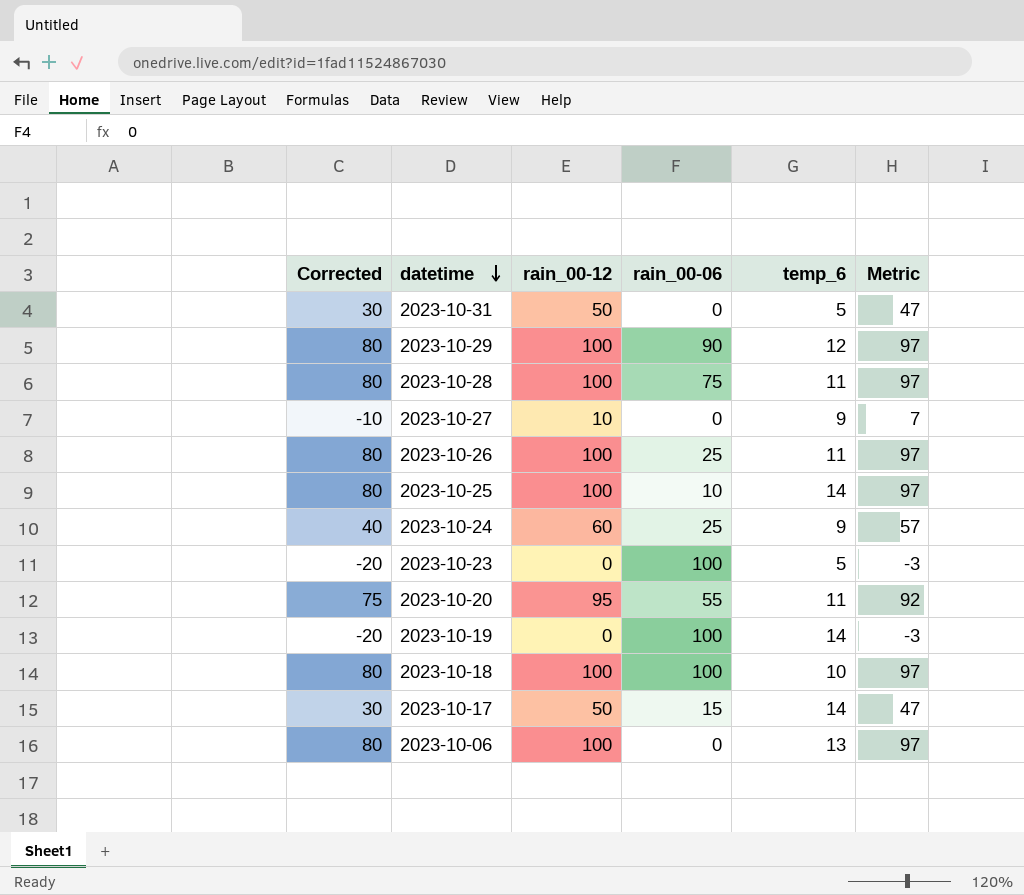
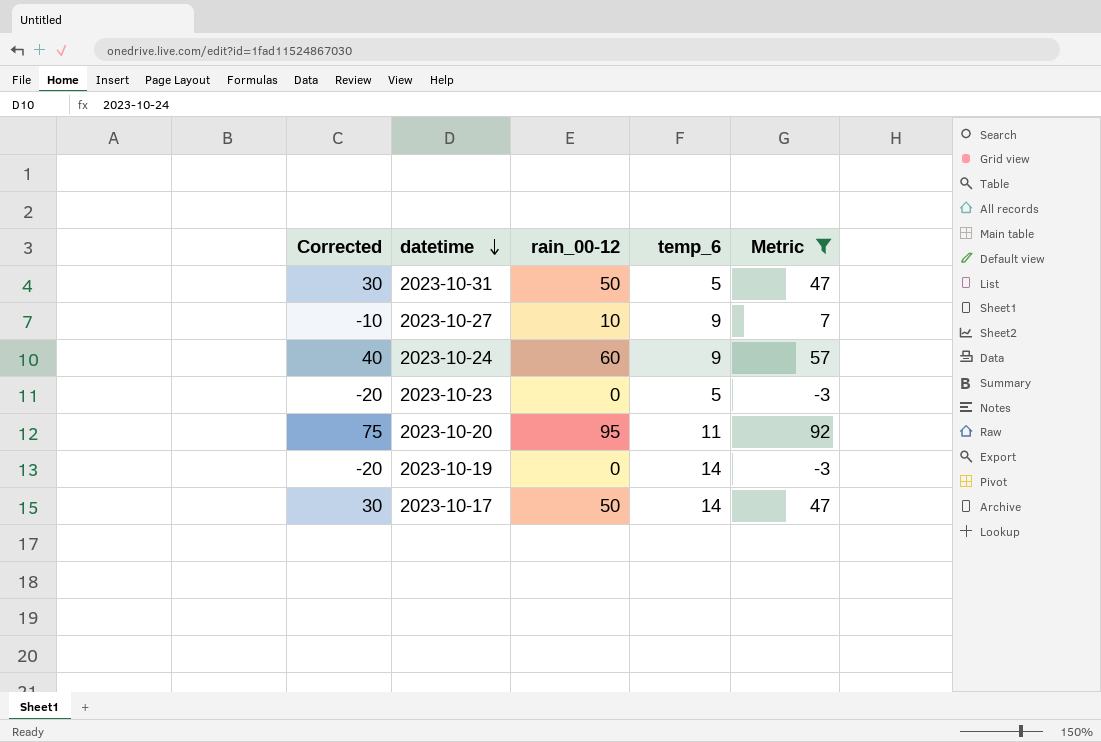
filter: none -> Metric != 97
column rain_00-06 | position: 4 -> none

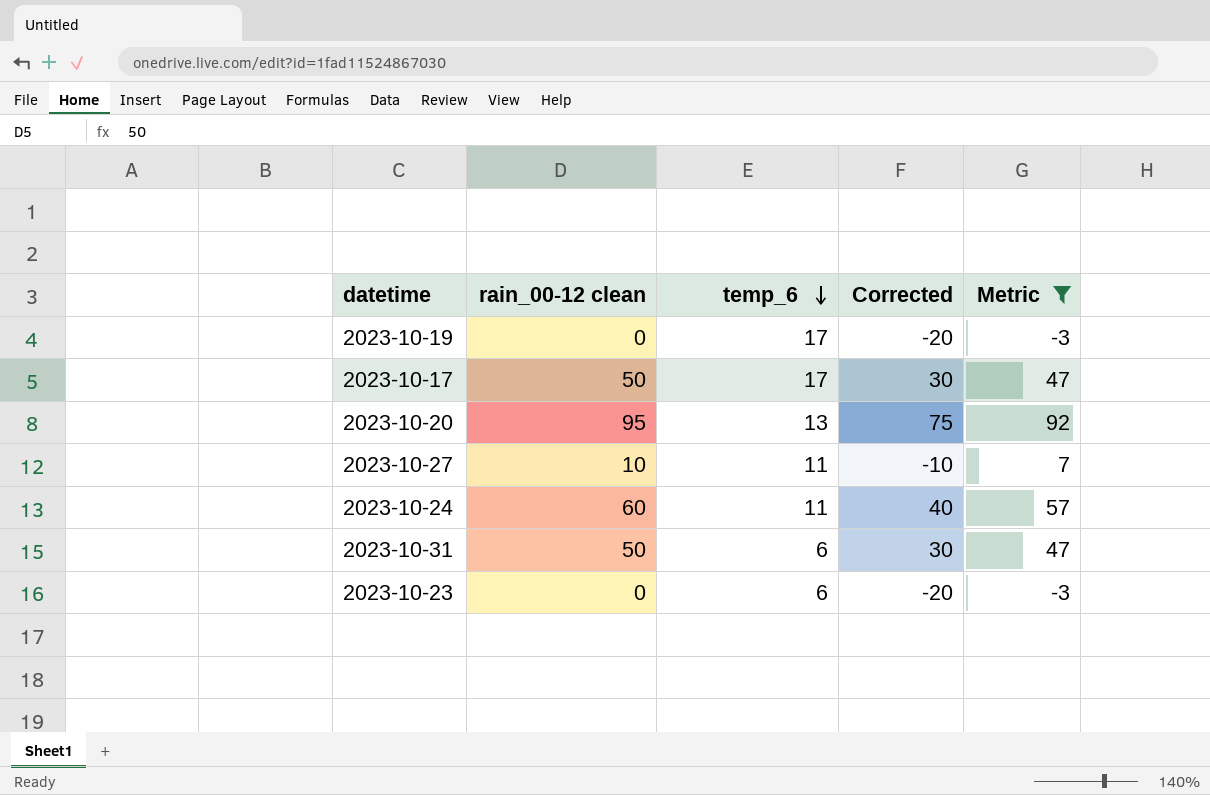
row order: datetime descending -> temp_6 descending
column name: rain_00-12 -> rain_00-12 clean
column Corrected | position: 1 -> 4
2023-10-19 | temp_6: 14 -> 17
2023-10-17 | temp_6: 14 -> 17
2023-10-20 | temp_6: 11 -> 13
2023-10-27 | temp_6: 9 -> 11
2023-10-24 | temp_6: 9 -> 11
2023-10-31 | temp_6: 5 -> 6
2023-10-23 | temp_6: 5 -> 6

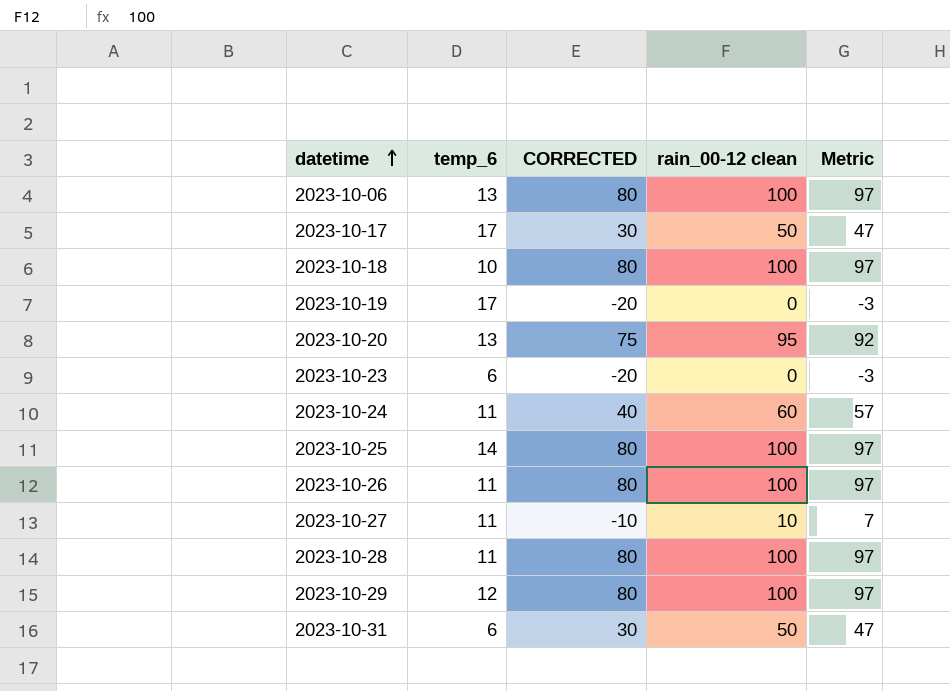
filter: Metric != 97 -> none
row order: temp_6 descending -> datetime ascending
column name: Corrected -> CORRECTED
column rain_00-12 clean | position: 2 -> 4

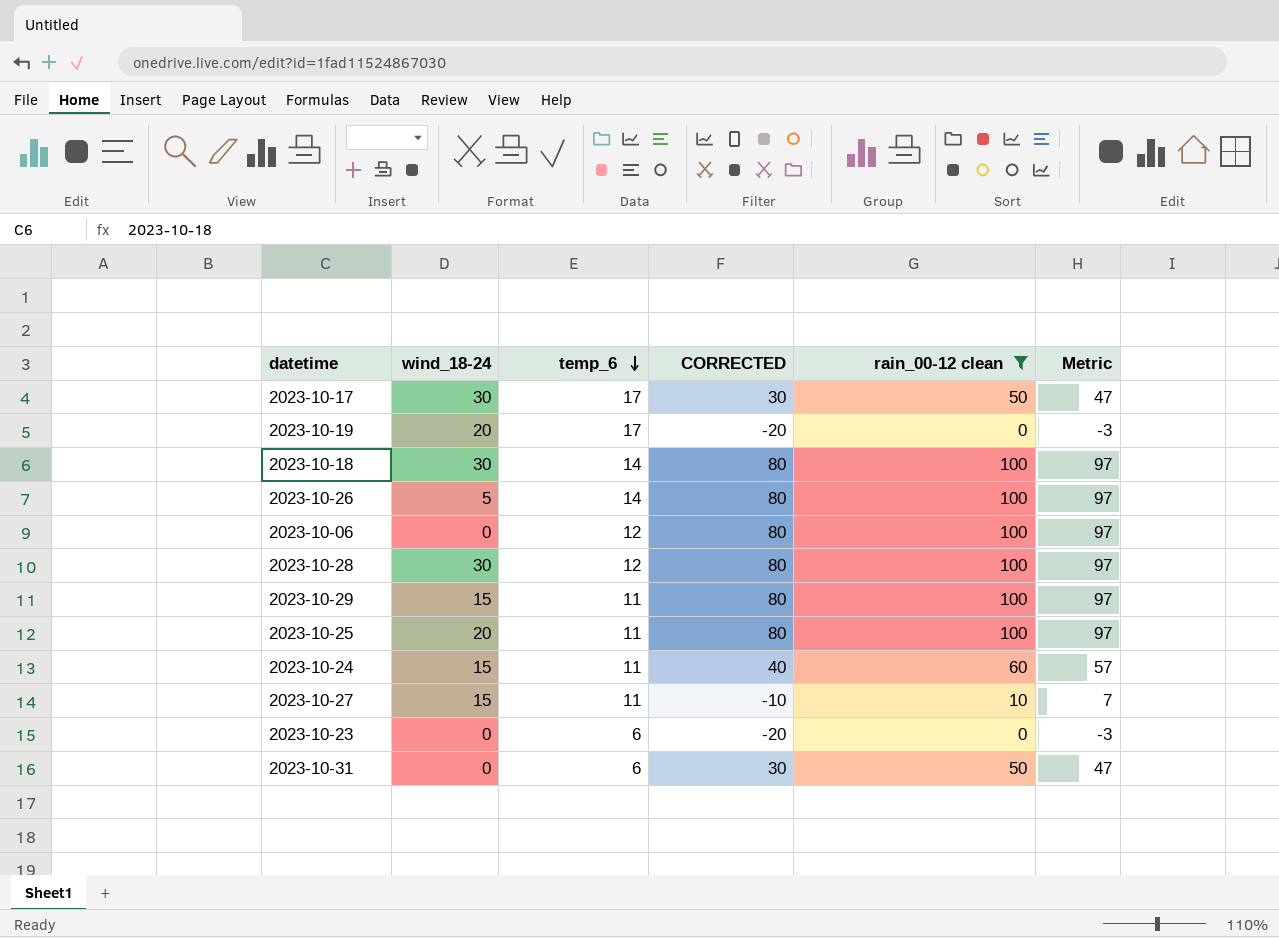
filter: none -> rain_00-12 clean != 95
row order: datetime ascending -> temp_6 descending
column wind_18-24 | position: none -> 2
2023-10-18 | temp_6: 10 -> 14
2023-10-26 | temp_6: 11 -> 14
2023-10-06 | temp_6: 13 -> 12
2023-10-28 | temp_6: 11 -> 12
2023-10-29 | temp_6: 12 -> 11
2023-10-25 | temp_6: 14 -> 11

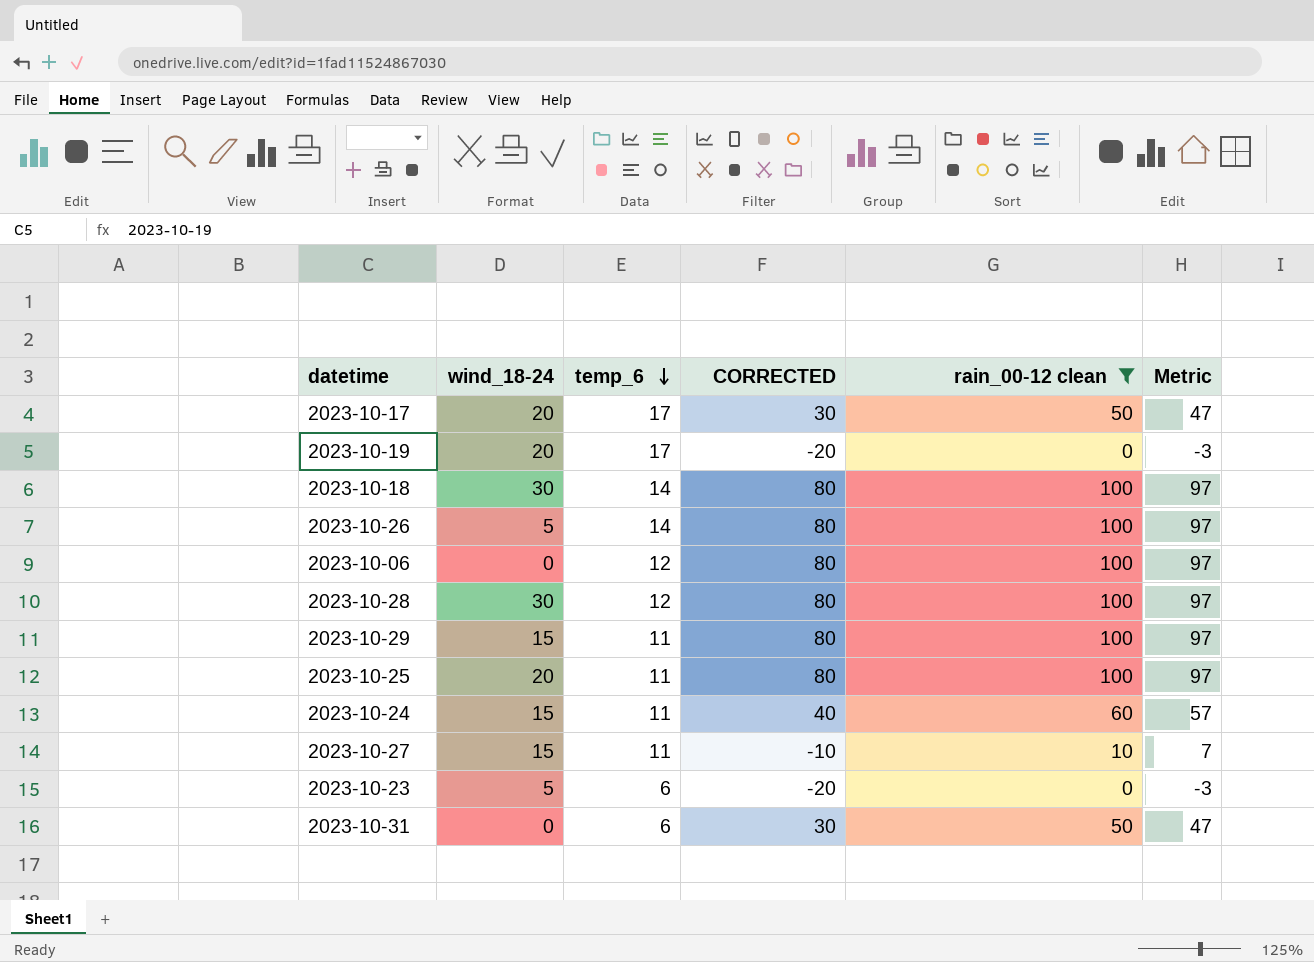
2023-10-17 | wind_18-24: 30 -> 20
2023-10-23 | wind_18-24: 0 -> 5

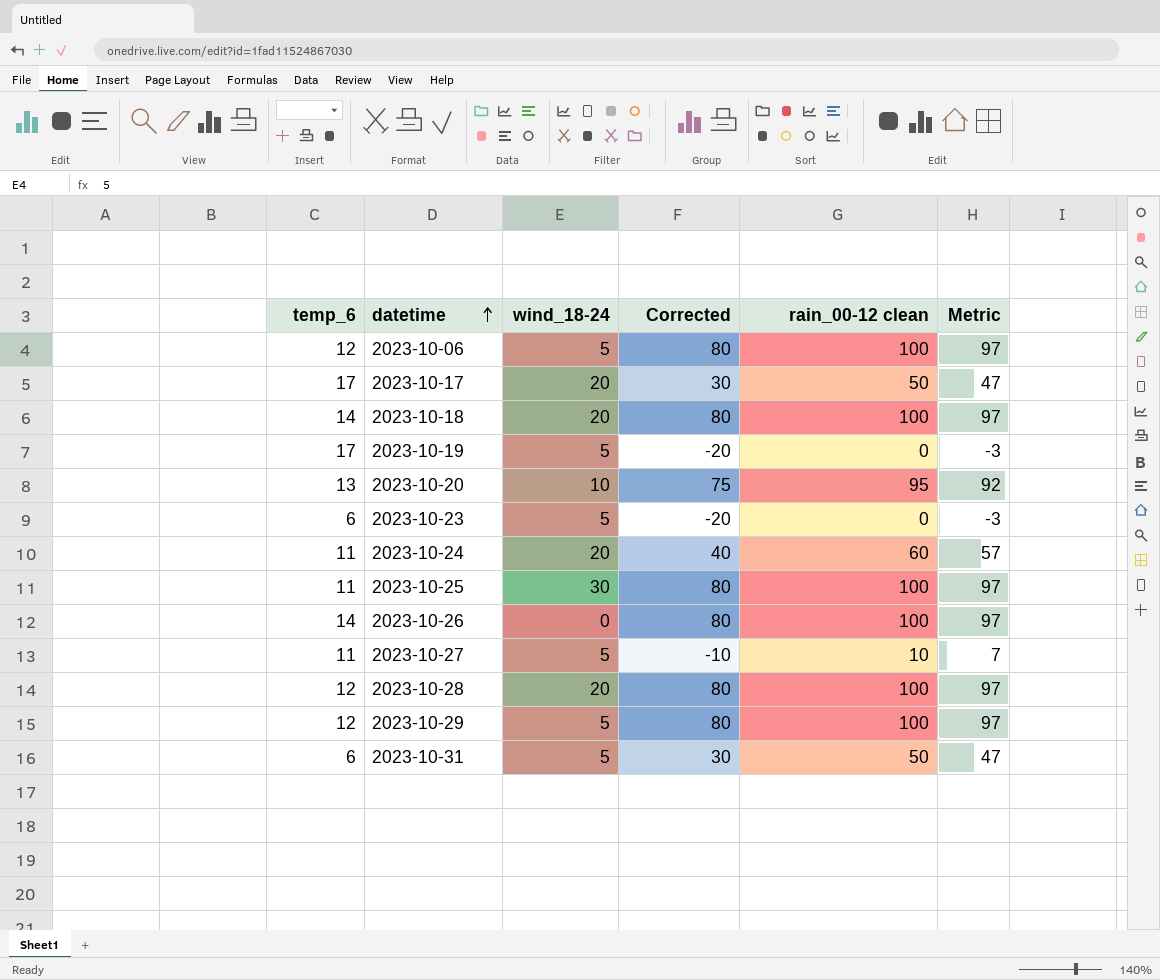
filter: rain_00-12 clean != 95 -> none
row order: temp_6 descending -> datetime ascending
column temp_6 | position: 3 -> 1
column name: CORRECTED -> Corrected
2023-10-06 | wind_18-24: 0 -> 5
2023-10-18 | wind_18-24: 30 -> 20
2023-10-19 | wind_18-24: 20 -> 5
2023-10-24 | wind_18-24: 15 -> 20
2023-10-25 | wind_18-24: 20 -> 30
2023-10-26 | wind_18-24: 5 -> 0
2023-10-27 | wind_18-24: 15 -> 5
2023-10-28 | wind_18-24: 30 -> 20
2023-10-29 | temp_6: 11 -> 12
2023-10-29 | wind_18-24: 15 -> 5
2023-10-31 | wind_18-24: 0 -> 5

